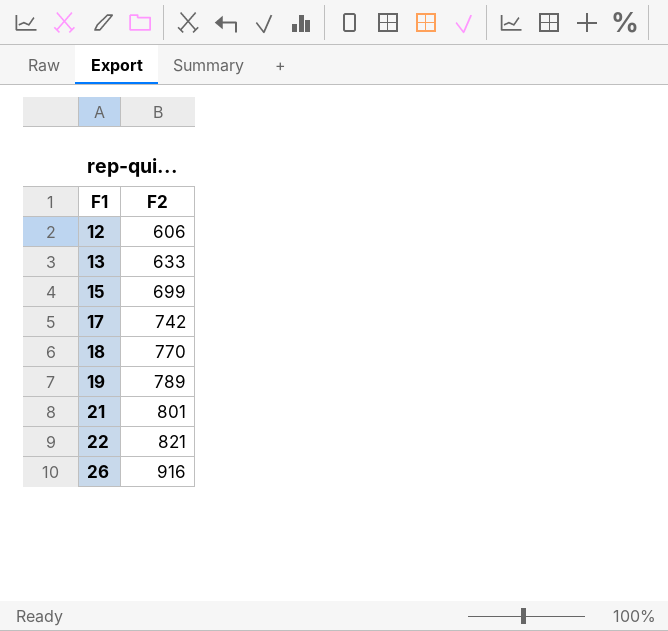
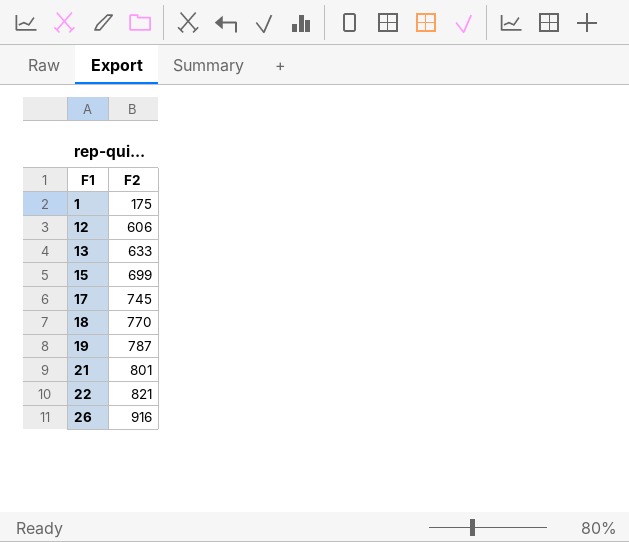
row 1: none -> 175
17 | F2: 742 -> 745
19 | F2: 789 -> 787

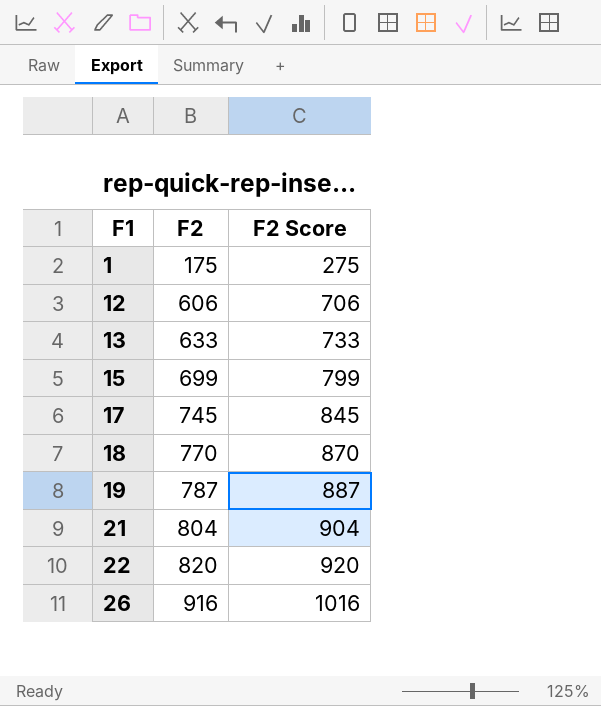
column F2 Score | formula: none -> [F2] + 100
21 | F2: 801 -> 804
22 | F2: 821 -> 820

